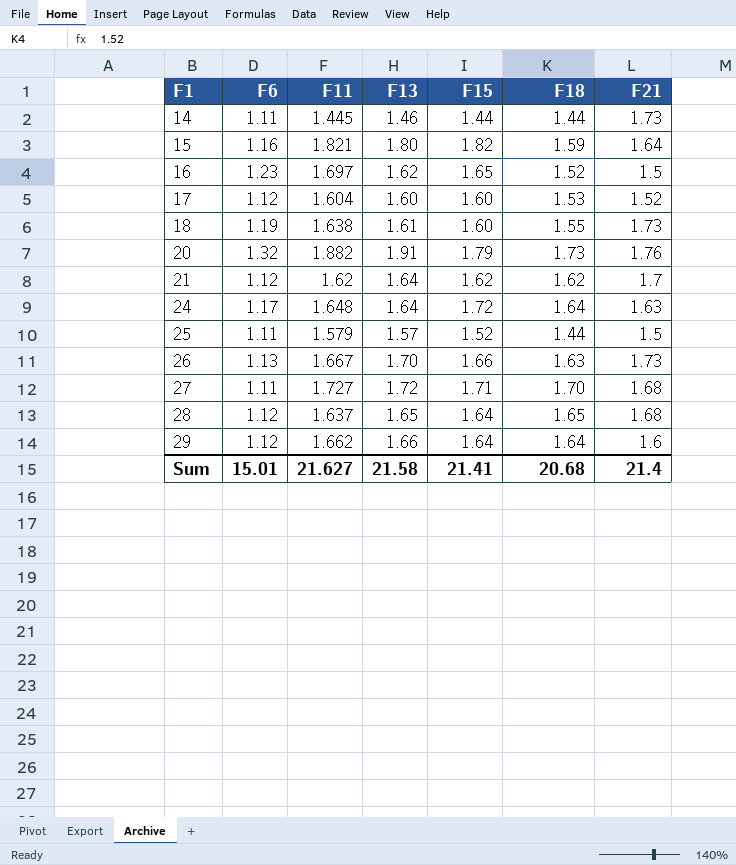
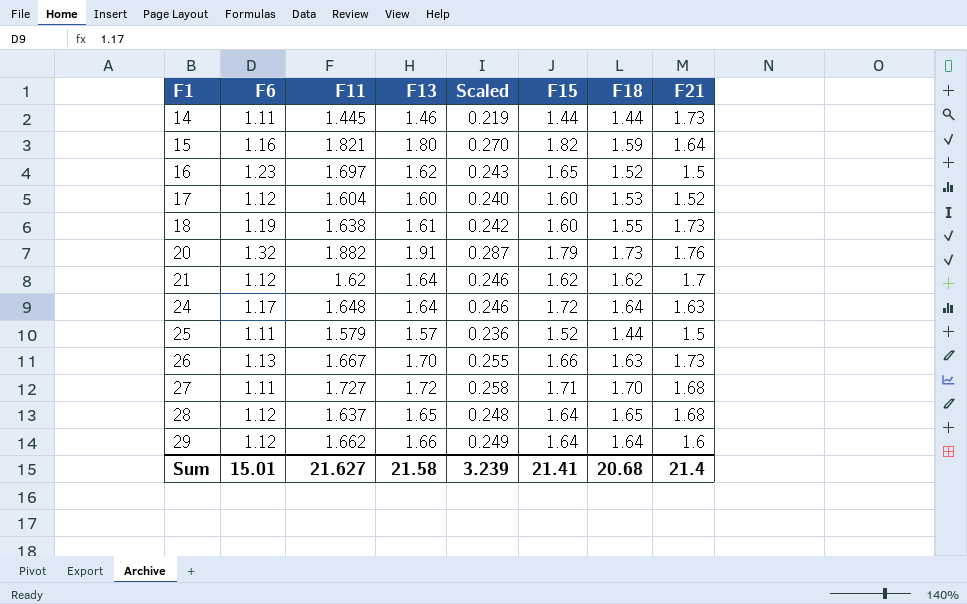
column Scaled | formula: none -> [F13] * 0.15

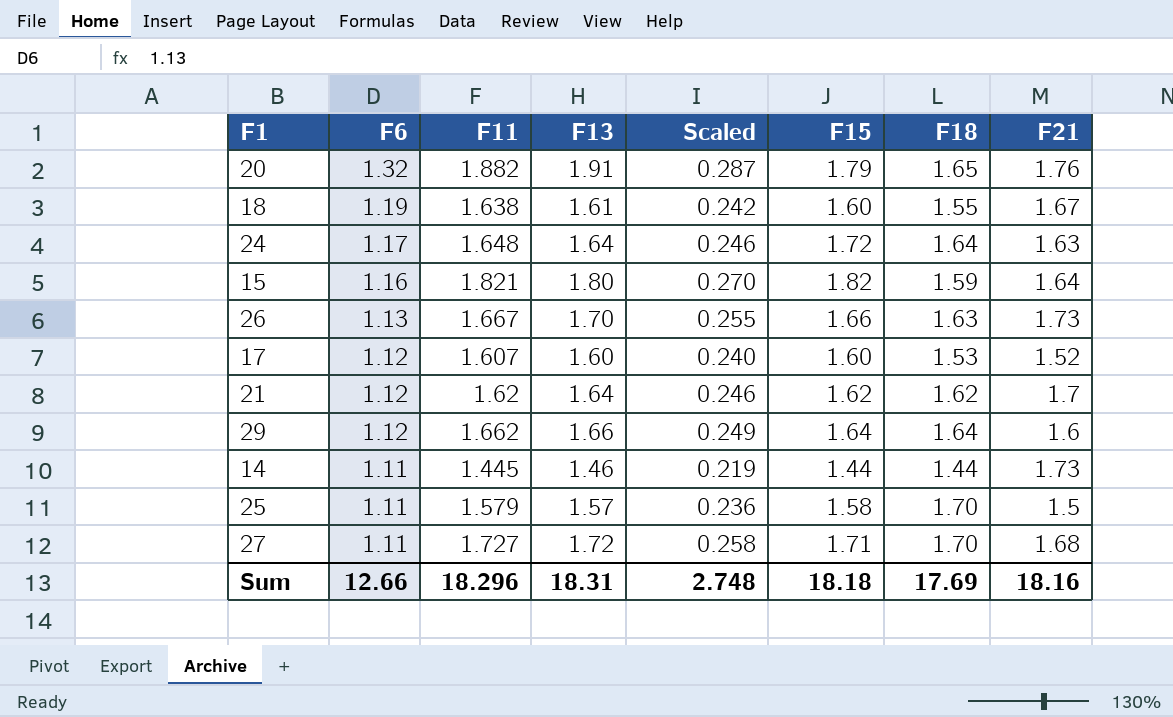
row order: F1 ascending -> F6 descending
row 16: 1.23 | 1.697 | 1.62 | 0.243 | 1.65 | 1.52 | 1.5 -> none
row 28: 1.12 | 1.637 | 1.65 | 0.248 | 1.64 | 1.65 | 1.68 -> none
20 | F18: 1.73 -> 1.65
18 | F21: 1.73 -> 1.67
17 | F11: 1.604 -> 1.607
25 | F15: 1.52 -> 1.58
25 | F18: 1.44 -> 1.70
Sum | F6: 15.01 -> 12.66
Sum | F11: 21.627 -> 18.296
Sum | F13: 21.58 -> 18.31
Sum | Scaled: 3.239 -> 2.748
Sum | F15: 21.41 -> 18.18
Sum | F18: 20.68 -> 17.69
Sum | F21: 21.4 -> 18.16

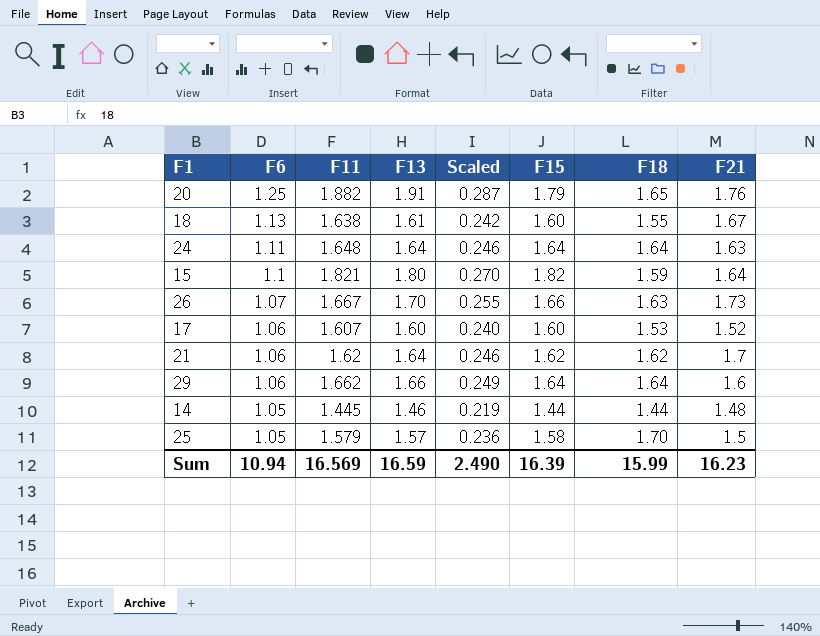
row 27: 1.11 | 1.727 | 1.72 | 0.258 | 1.71 | 1.70 | 1.68 -> none
20 | F6: 1.32 -> 1.25
18 | F6: 1.19 -> 1.13
24 | F6: 1.17 -> 1.11
24 | F15: 1.72 -> 1.64
15 | F6: 1.16 -> 1.1
26 | F6: 1.13 -> 1.07
17 | F6: 1.12 -> 1.06
21 | F6: 1.12 -> 1.06
29 | F6: 1.12 -> 1.06
14 | F6: 1.11 -> 1.05
14 | F21: 1.73 -> 1.48
25 | F6: 1.11 -> 1.05
Sum | F6: 12.66 -> 10.94
Sum | F11: 18.296 -> 16.569
Sum | F13: 18.31 -> 16.59
Sum | Scaled: 2.748 -> 2.490
Sum | F15: 18.18 -> 16.39
Sum | F18: 17.69 -> 15.99
Sum | F21: 18.16 -> 16.23

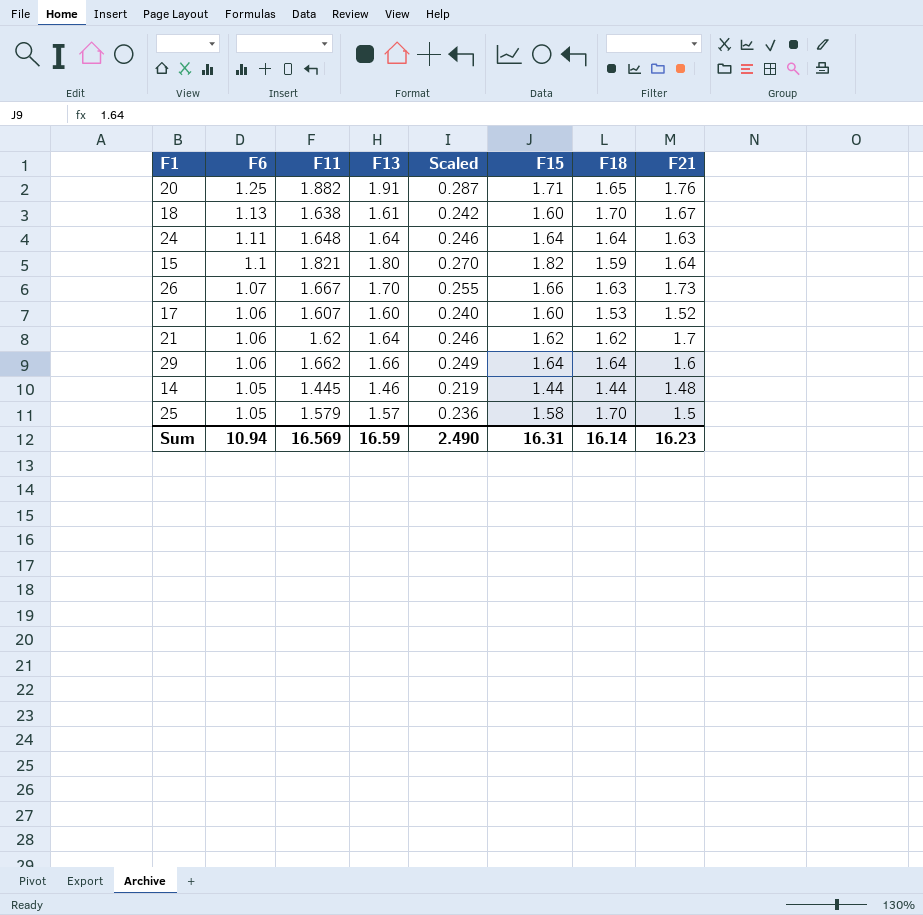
20 | F15: 1.79 -> 1.71
18 | F18: 1.55 -> 1.70
Sum | F15: 16.39 -> 16.31
Sum | F18: 15.99 -> 16.14

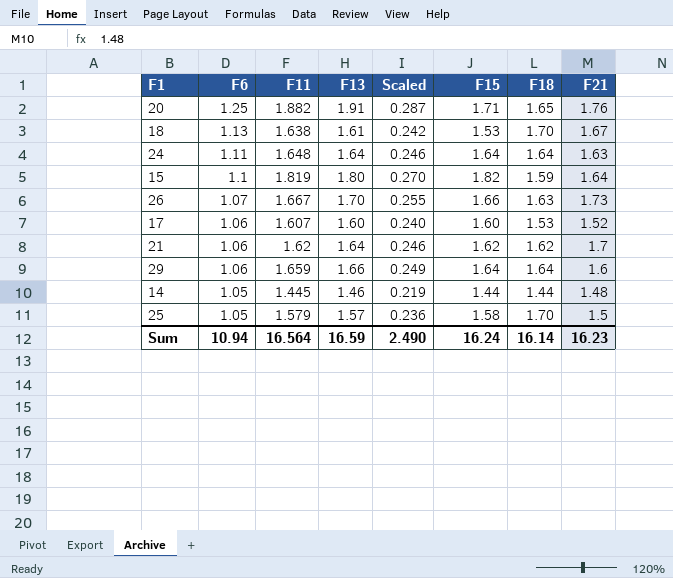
18 | F15: 1.60 -> 1.53
15 | F11: 1.821 -> 1.819
29 | F11: 1.662 -> 1.659
Sum | F11: 16.569 -> 16.564
Sum | F15: 16.31 -> 16.24

